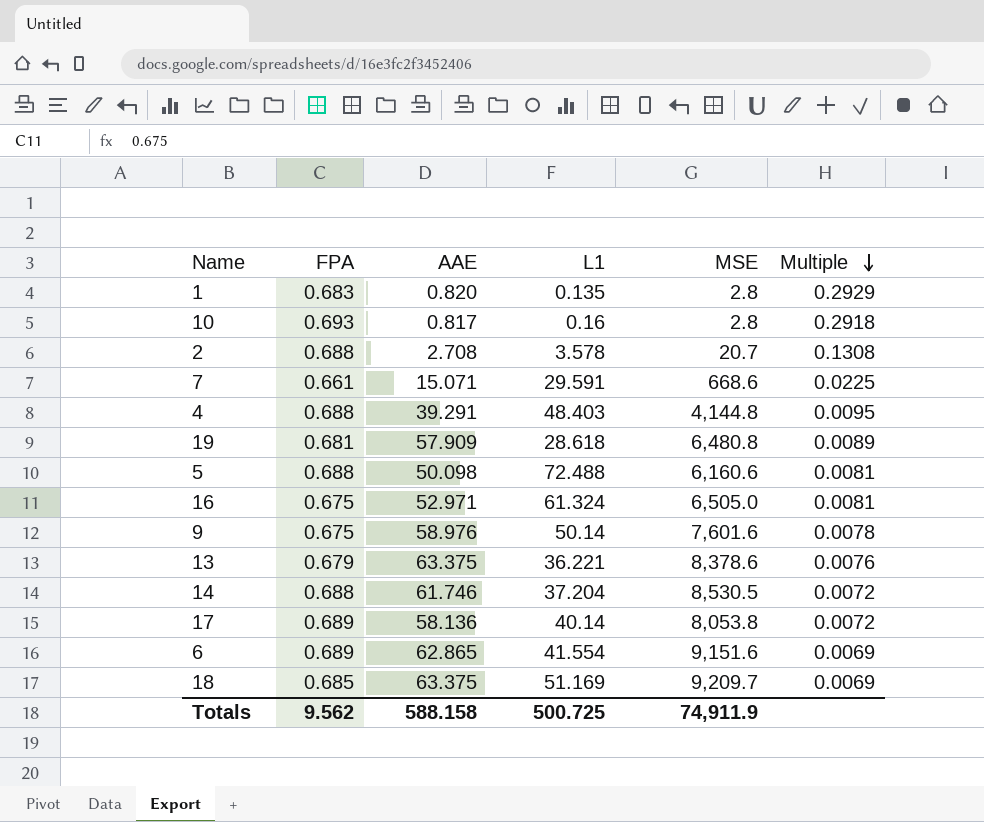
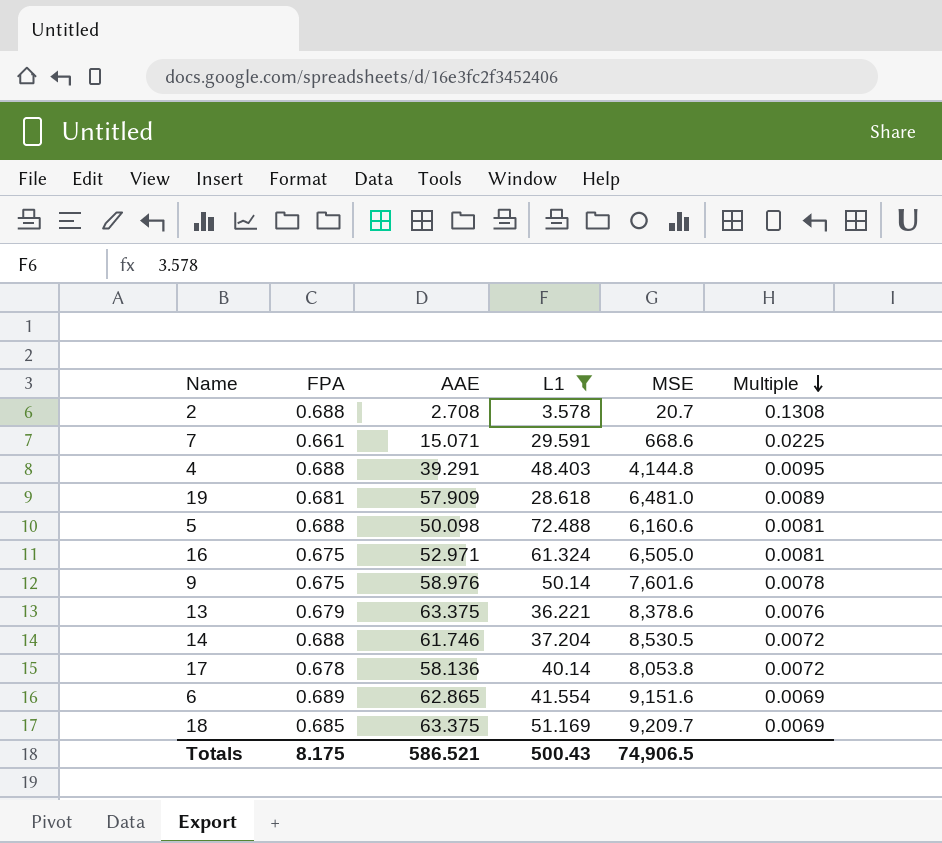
filter: none -> L1 >= 3.578
19 | MSE: 6,480.8 -> 6,481.0
17 | FPA: 0.689 -> 0.678
Totals | FPA: 9.562 -> 8.175
Totals | AAE: 588.158 -> 586.521
Totals | L1: 500.725 -> 500.43
Totals | MSE: 74,911.9 -> 74,906.5

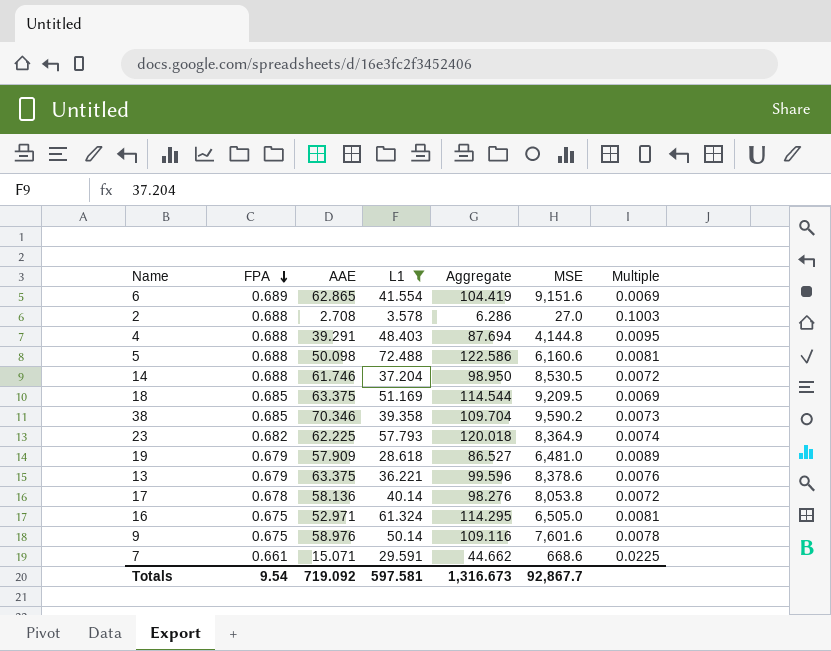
row order: Multiple descending -> FPA descending
column Aggregate | formula: none -> [AAE] + [L1]
2 | MSE: 20.7 -> 27.0
2 | Multiple: 0.1308 -> 0.1003
18 | MSE: 9,209.7 -> 9,209.5
row 38: none -> 0.685 | 70.346 | 39.358 | 109.704 | 9,590.2 | 0.0073
row 23: none -> 0.682 | 62.225 | 57.793 | 120.018 | 8,364.9 | 0.0074
19 | FPA: 0.681 -> 0.679
Totals | FPA: 8.175 -> 9.54
Totals | AAE: 586.521 -> 719.092
Totals | L1: 500.43 -> 597.581
Totals | MSE: 74,906.5 -> 92,867.7

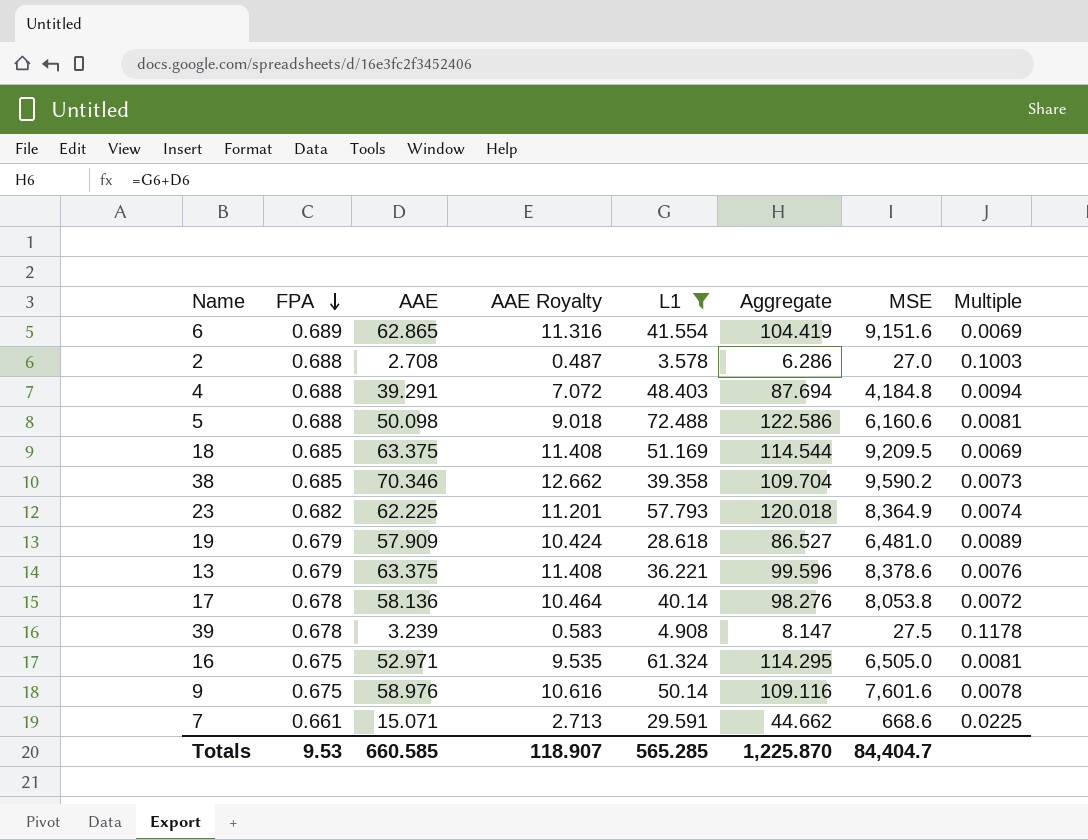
column AAE Royalty | formula: none -> [AAE] * 0.18
row 14: 0.688 | 61.746 | 37.204 | 98.950 | 8,530.5 | 0.0072 -> none
4 | MSE: 4,144.8 -> 4,184.8
4 | Multiple: 0.0095 -> 0.0094
row 39: none -> 0.678 | 3.239 | 0.583 | 4.908 | 8.147 | 27.5 | 0.1178
Totals | FPA: 9.54 -> 9.53
Totals | AAE: 719.092 -> 660.585
Totals | L1: 597.581 -> 565.285
Totals | Aggregate: 1,316.673 -> 1,225.870
Totals | MSE: 92,867.7 -> 84,404.7

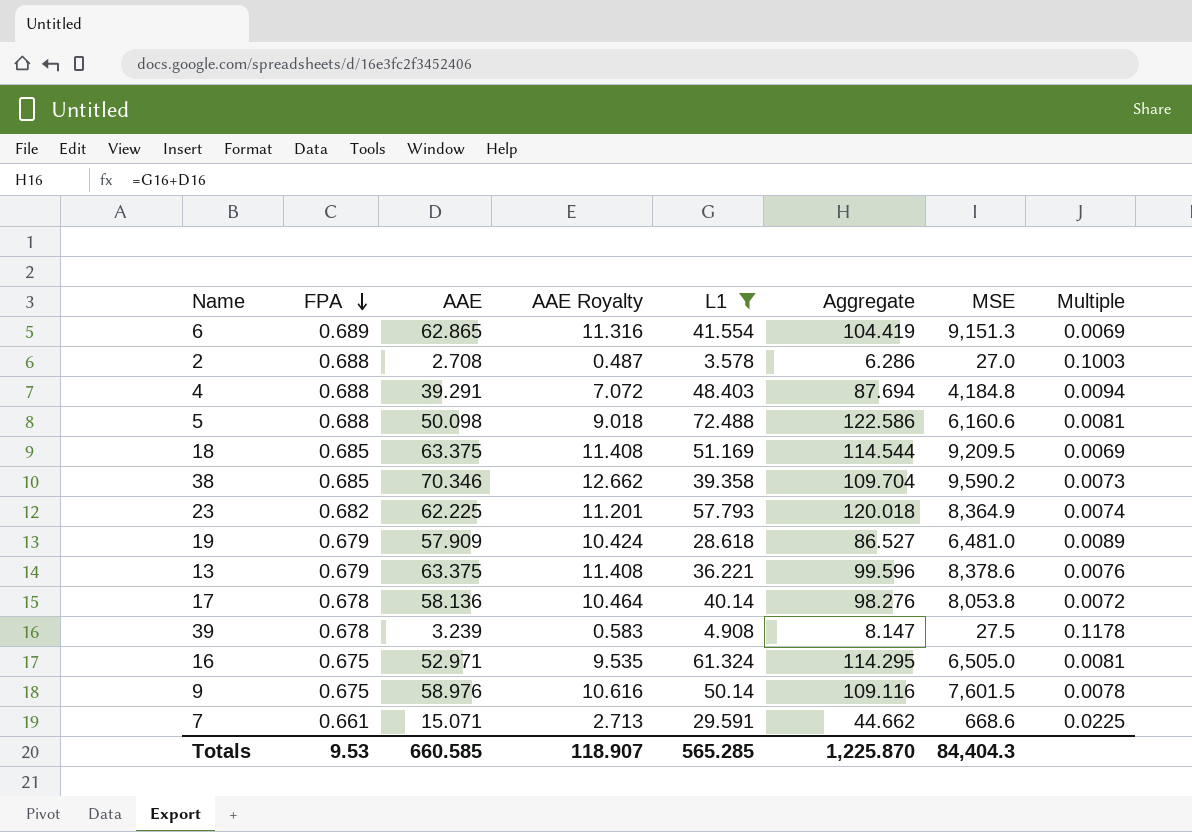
6 | MSE: 9,151.6 -> 9,151.3
9 | MSE: 7,601.6 -> 7,601.5
Totals | MSE: 84,404.7 -> 84,404.3

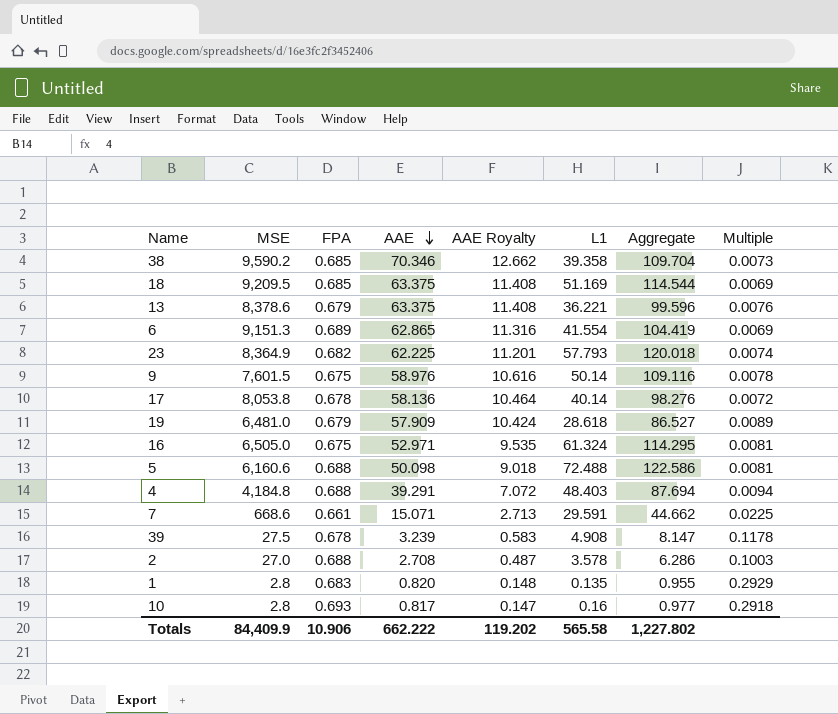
filter: L1 >= 3.578 -> none
row order: FPA descending -> AAE descending
column MSE | position: 7 -> 2
Totals | MSE: 84,404.3 -> 84,409.9
Totals | FPA: 9.53 -> 10.906
Totals | AAE: 660.585 -> 662.222
Totals | AAE Royalty: 118.907 -> 119.202
Totals | L1: 565.285 -> 565.58
Totals | Aggregate: 1,225.870 -> 1,227.802

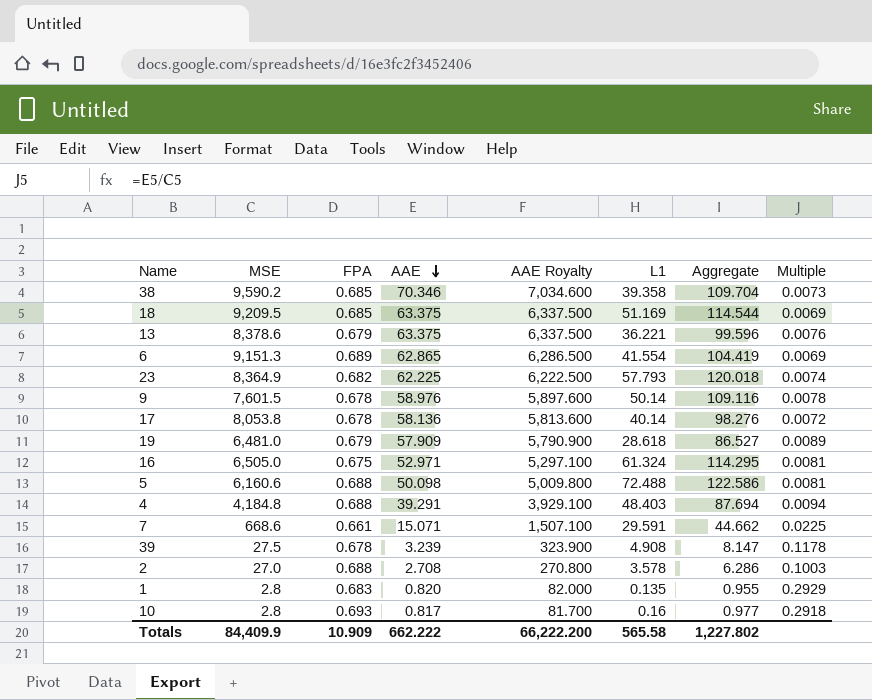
column AAE Royalty | formula: [AAE] * 0.18 -> [AAE] * 100
9 | FPA: 0.675 -> 0.678
Totals | FPA: 10.906 -> 10.909
Totals | AAE Royalty: 119.202 -> 66,222.200

